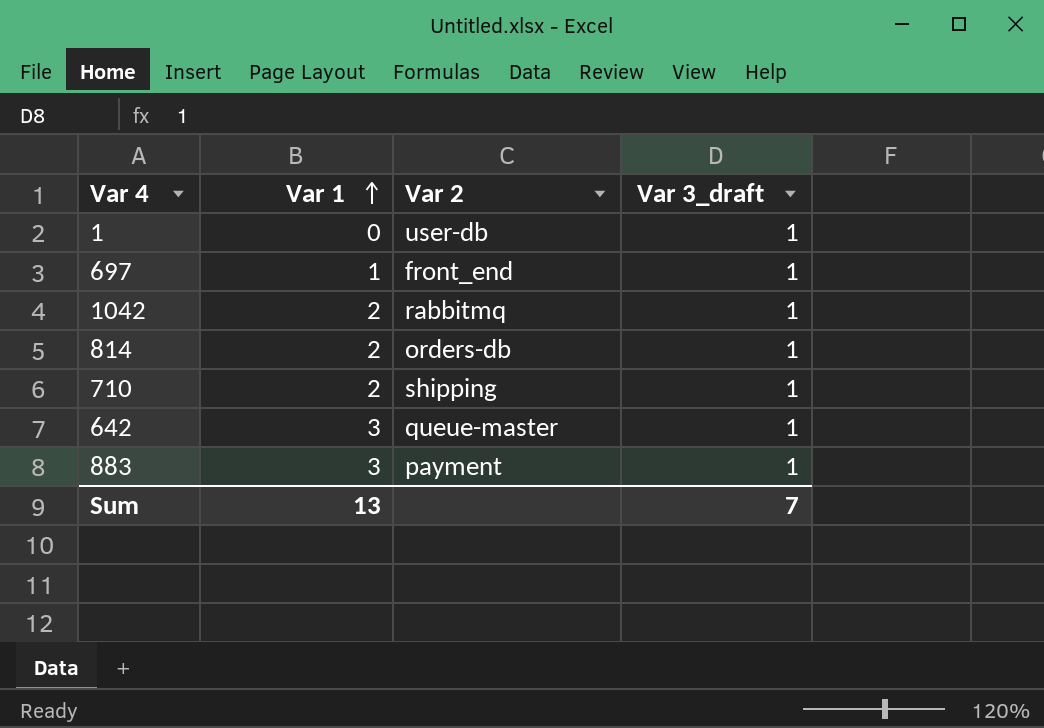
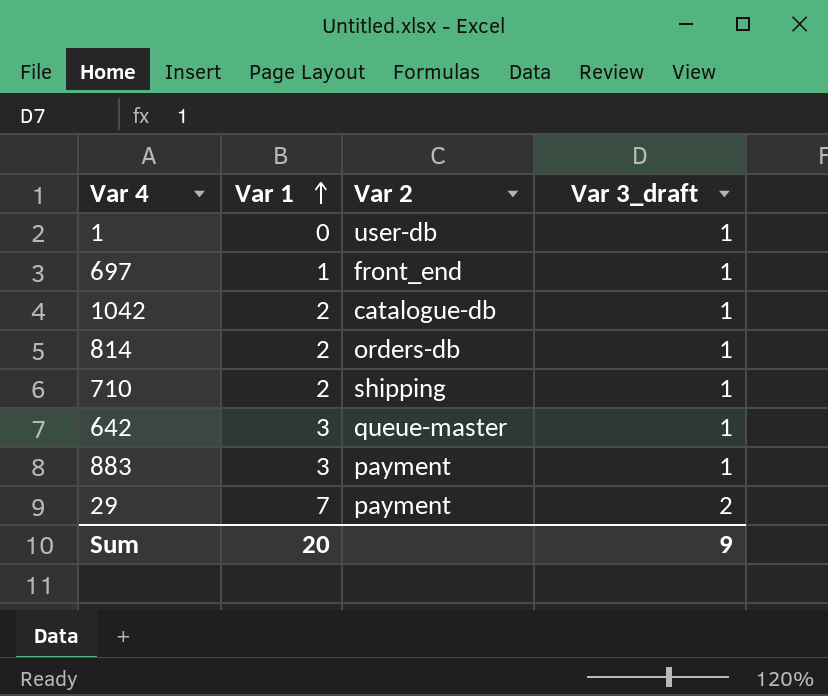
1042 | Var 2: rabbitmq -> catalogue-db
row 29: none -> 7 | payment | 2
Sum | Var 1: 13 -> 20
Sum | Var 3_draft: 7 -> 9

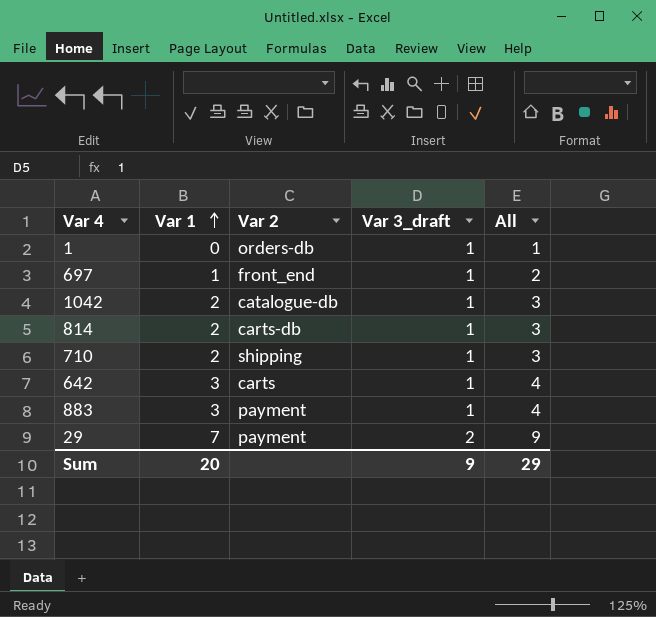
column All | formula: none -> [Var 1] + [Var 3_draft]
1 | Var 2: user-db -> orders-db
814 | Var 2: orders-db -> carts-db
642 | Var 2: queue-master -> carts

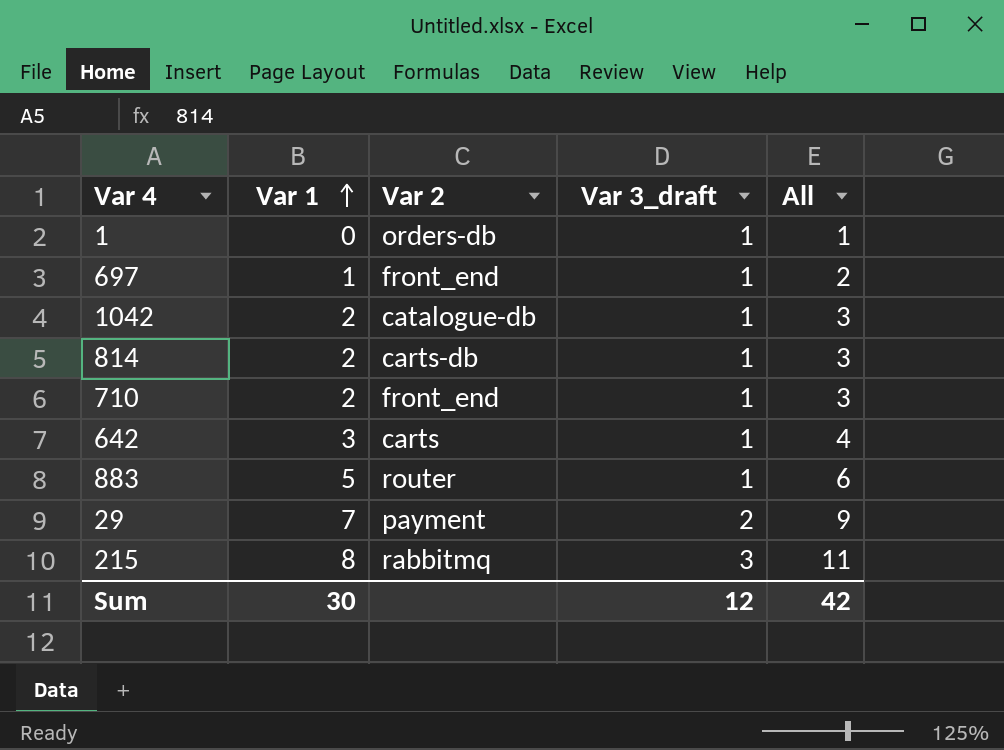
710 | Var 2: shipping -> front_end
883 | Var 1: 3 -> 5
883 | Var 2: payment -> router
883 | All: 4 -> 6
row 215: none -> 8 | rabbitmq | 3 | 11
Sum | Var 1: 20 -> 30
Sum | Var 3_draft: 9 -> 12
Sum | All: 29 -> 42

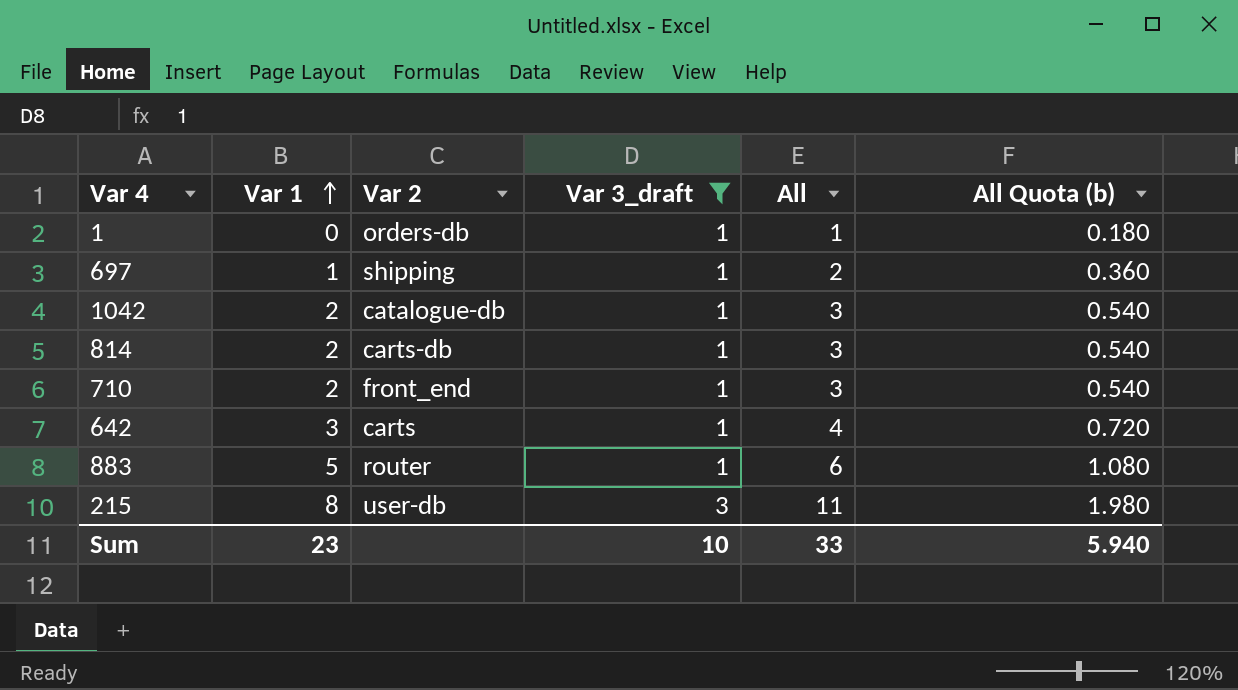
filter: none -> Var 3_draft != 2
column All Quota (b) | formula: none -> [All] * 0.18
697 | Var 2: front_end -> shipping
215 | Var 2: rabbitmq -> user-db
Sum | Var 1: 30 -> 23
Sum | Var 3_draft: 12 -> 10
Sum | All: 42 -> 33

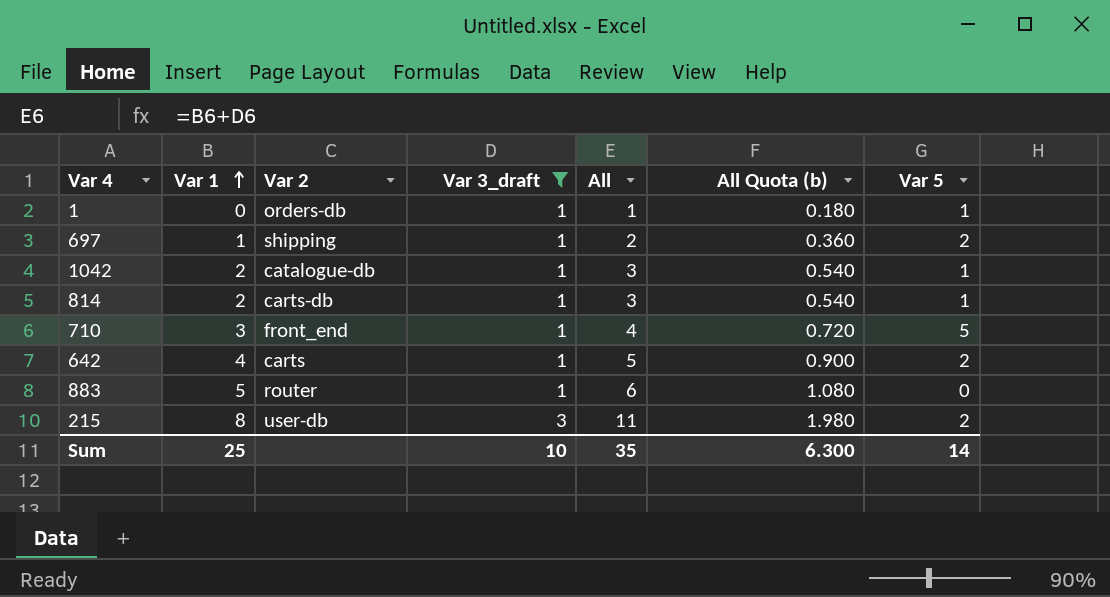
column Var 5 | position: none -> 7
710 | Var 1: 2 -> 3
710 | All: 3 -> 4
710 | All Quota (b): 0.540 -> 0.720
642 | Var 1: 3 -> 4
642 | All: 4 -> 5
642 | All Quota (b): 0.720 -> 0.900
Sum | Var 1: 23 -> 25
Sum | All: 33 -> 35
Sum | All Quota (b): 5.940 -> 6.300

